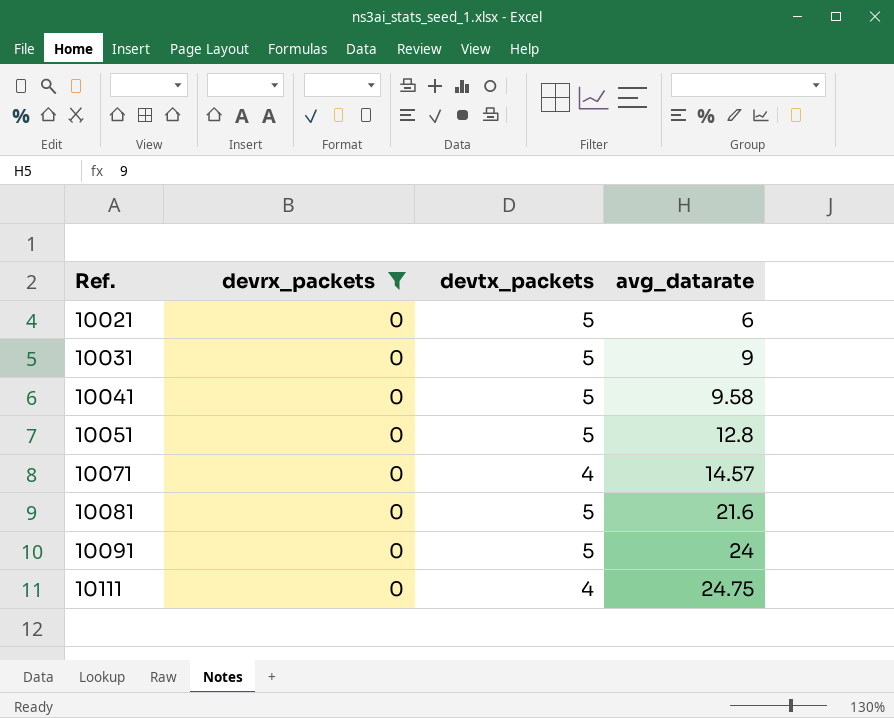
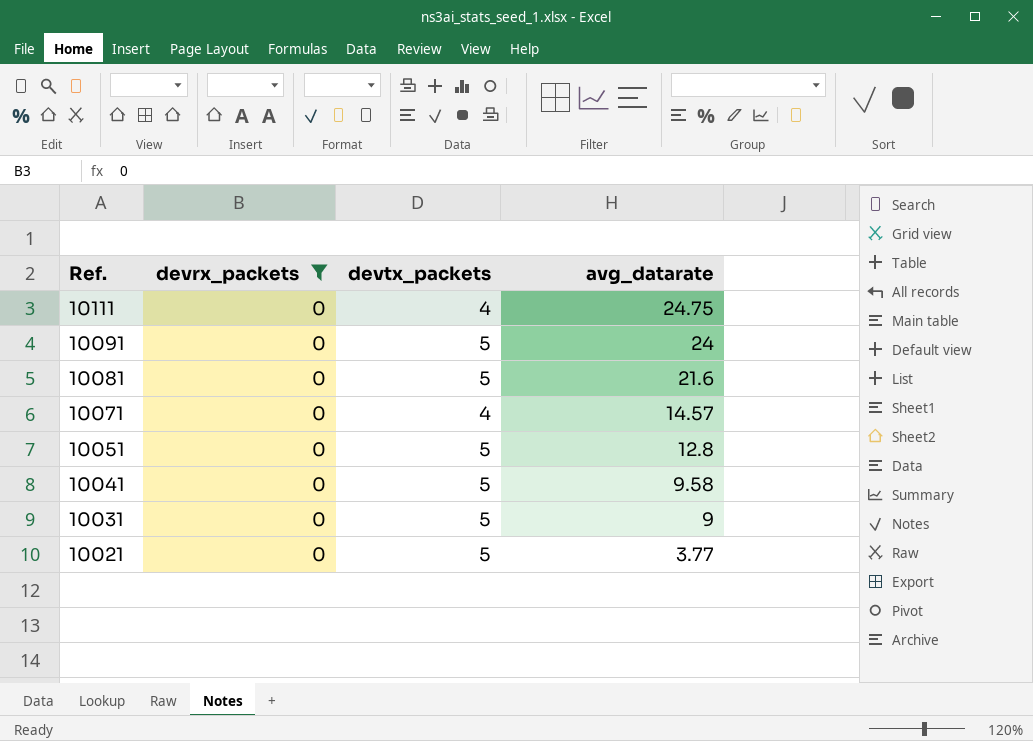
row order: Ref. ascending -> Ref. descending
10021 | avg_datarate: 6 -> 3.77

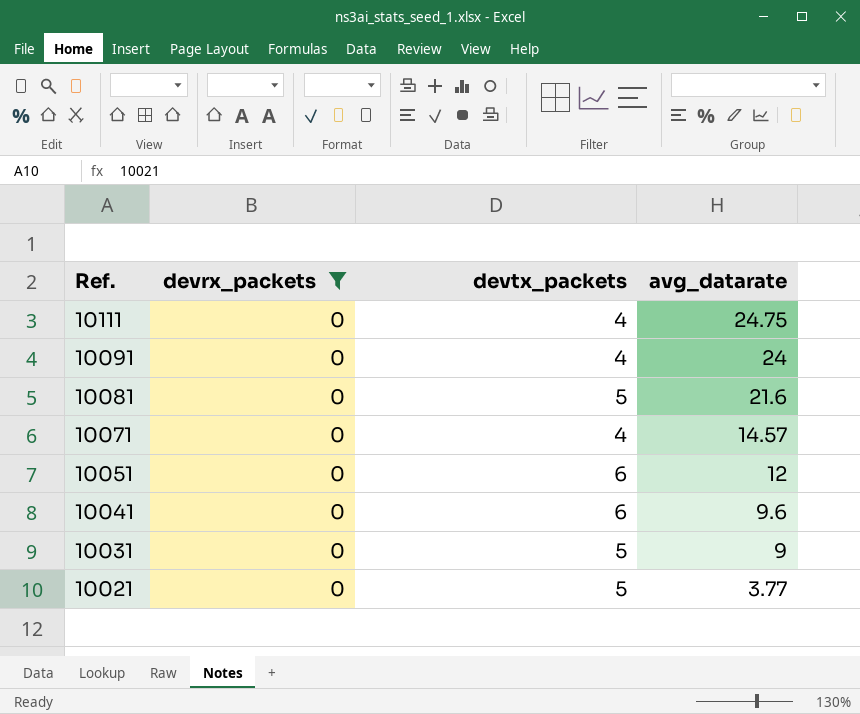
10091 | devtx_packets: 5 -> 4
10051 | devtx_packets: 5 -> 6
10051 | avg_datarate: 12.8 -> 12
10041 | devtx_packets: 5 -> 6
10041 | avg_datarate: 9.58 -> 9.6

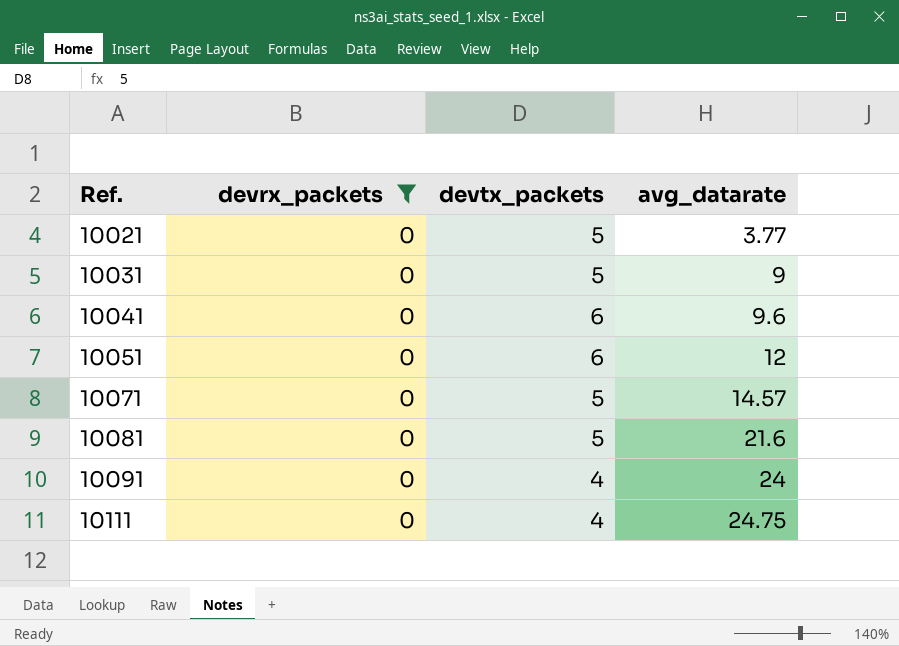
row order: Ref. descending -> Ref. ascending
10071 | devtx_packets: 4 -> 5

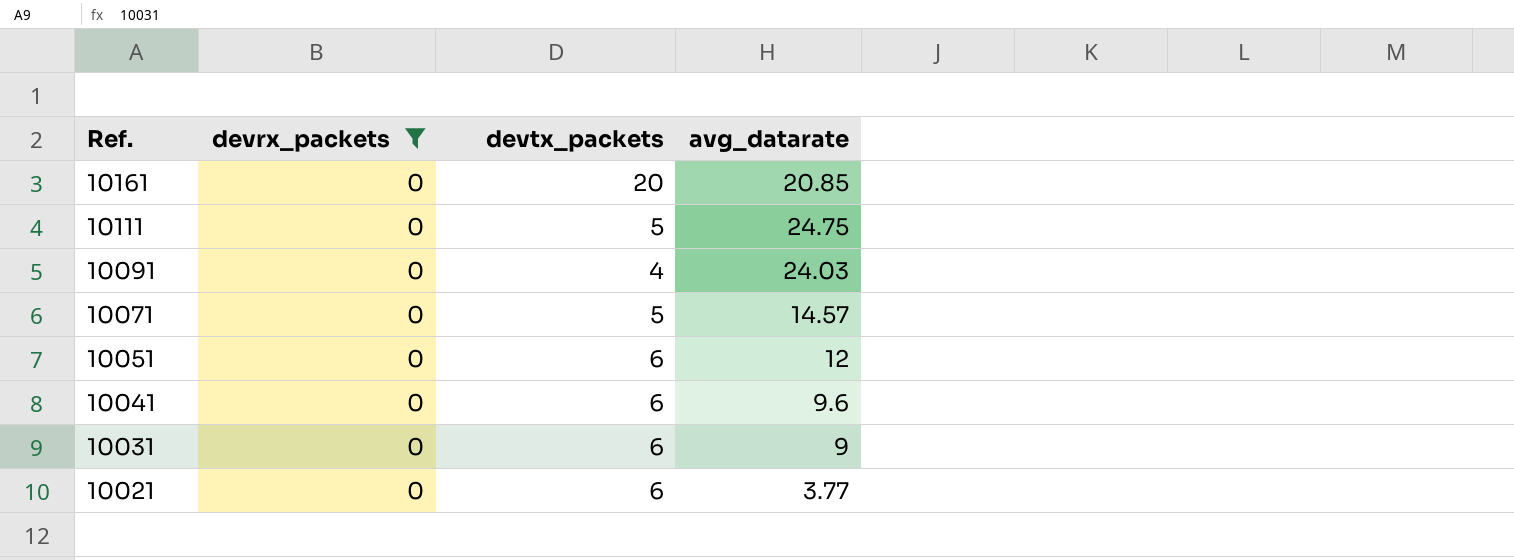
row order: Ref. ascending -> Ref. descending
row 10081: 0 | 5 | 21.6 -> none
row 10161: none -> 0 | 20 | 20.85
10111 | devtx_packets: 4 -> 5
10091 | avg_datarate: 24 -> 24.03
10031 | devtx_packets: 5 -> 6
10021 | devtx_packets: 5 -> 6

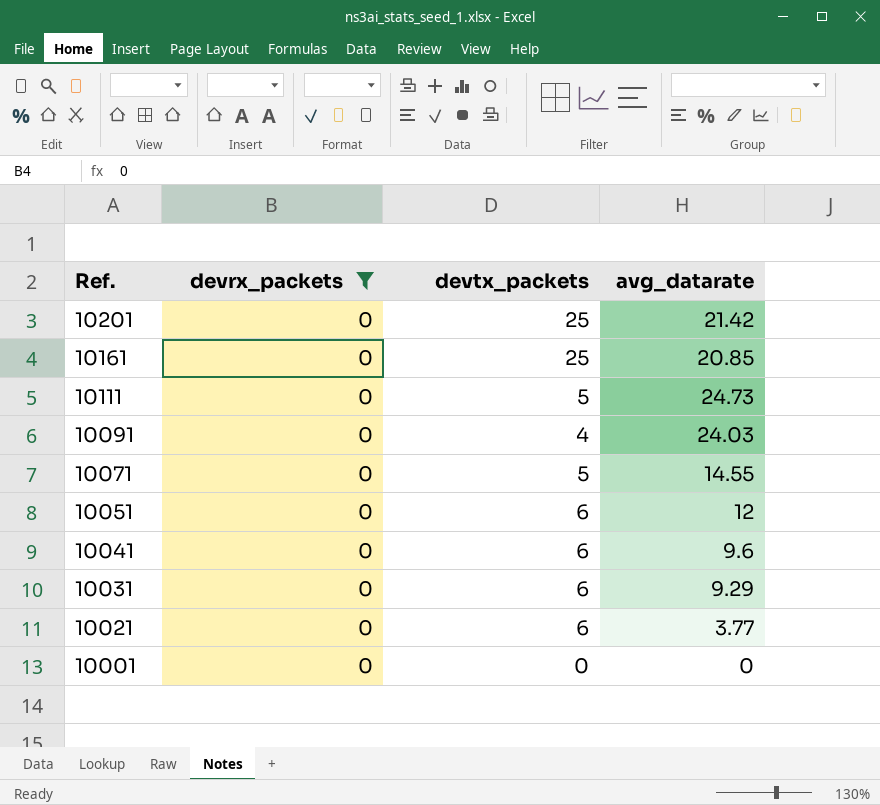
row 10201: none -> 0 | 25 | 21.42
10161 | devtx_packets: 20 -> 25
10111 | avg_datarate: 24.75 -> 24.73
10071 | avg_datarate: 14.57 -> 14.55
10031 | avg_datarate: 9 -> 9.29
row 10001: none -> 0 | 0 | 0

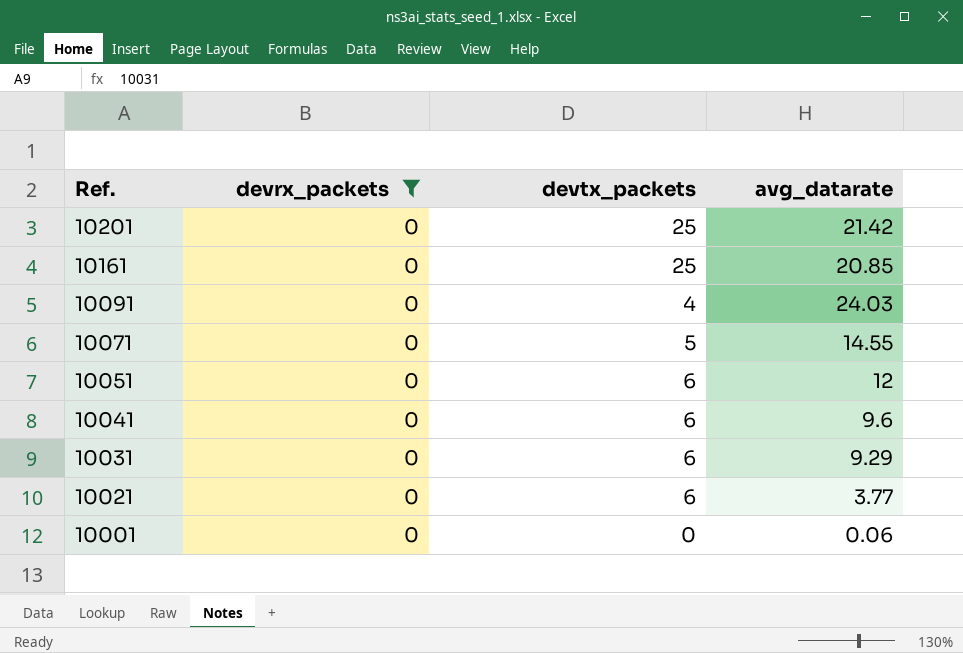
row 10111: 0 | 5 | 24.73 -> none
10001 | avg_datarate: 0 -> 0.06

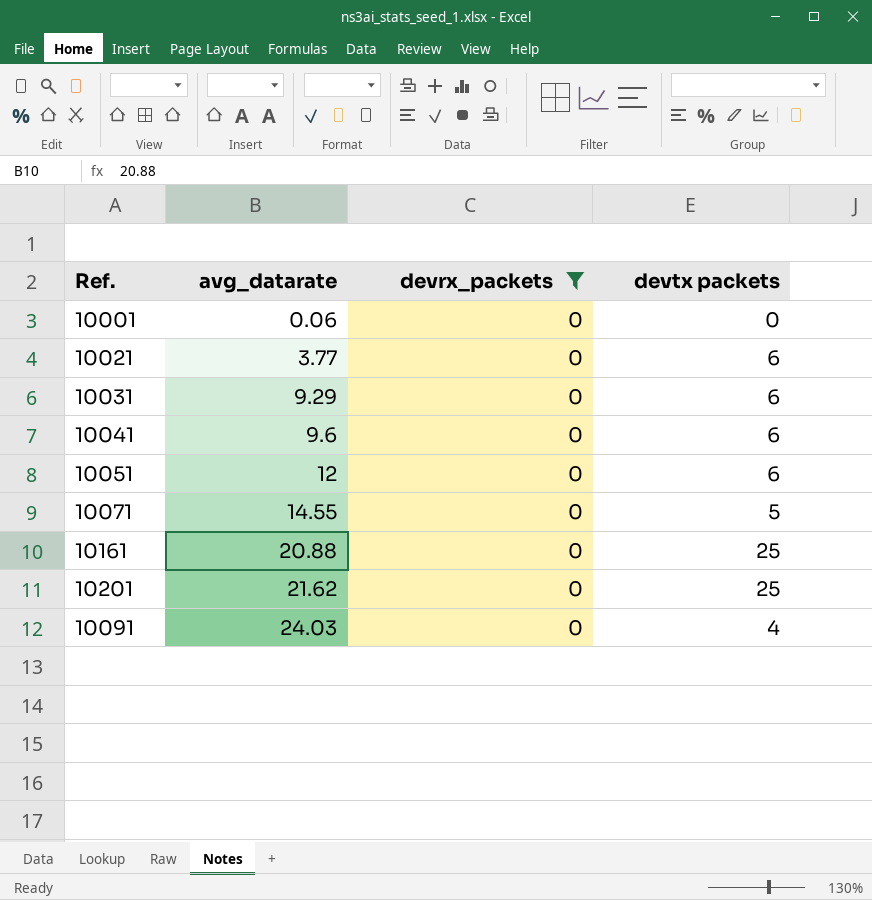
row order: Ref. descending -> avg_datarate ascending
column avg_datarate | position: 4 -> 2
column name: devtx_packets -> devtx packets
10161 | avg_datarate: 20.85 -> 20.88
10201 | avg_datarate: 21.42 -> 21.62

